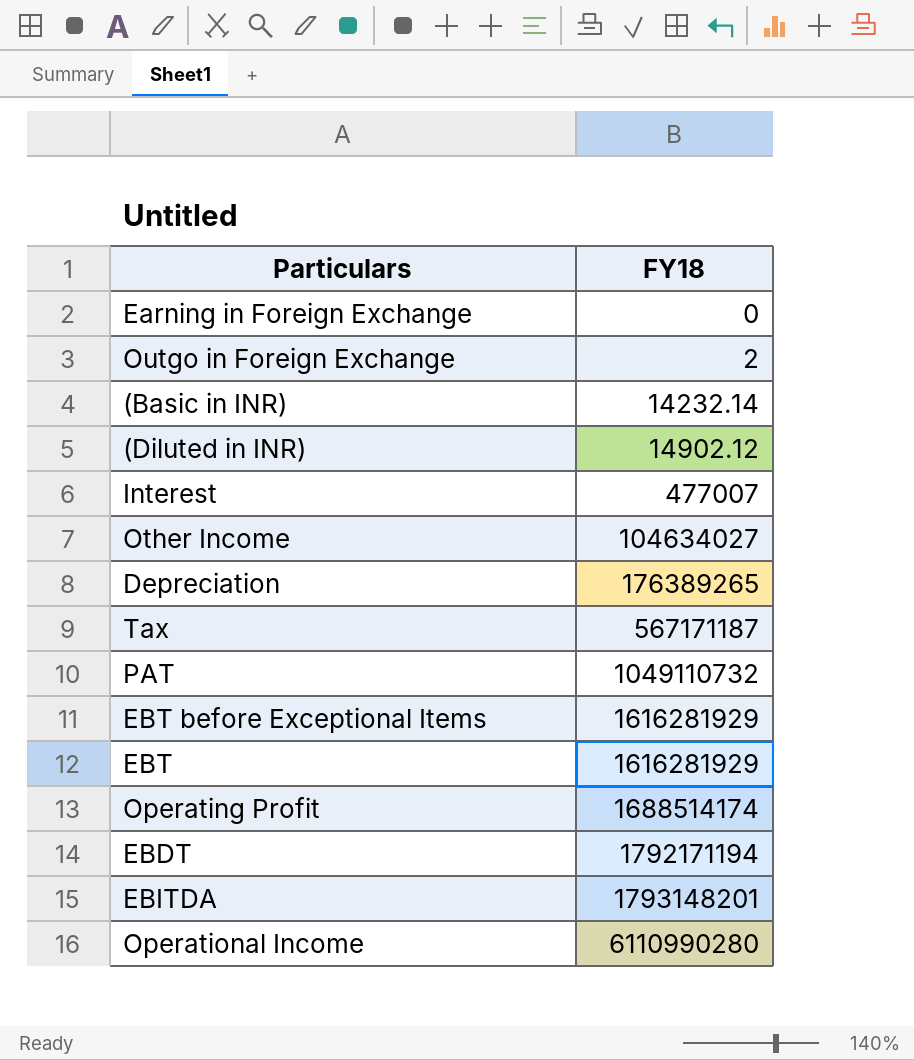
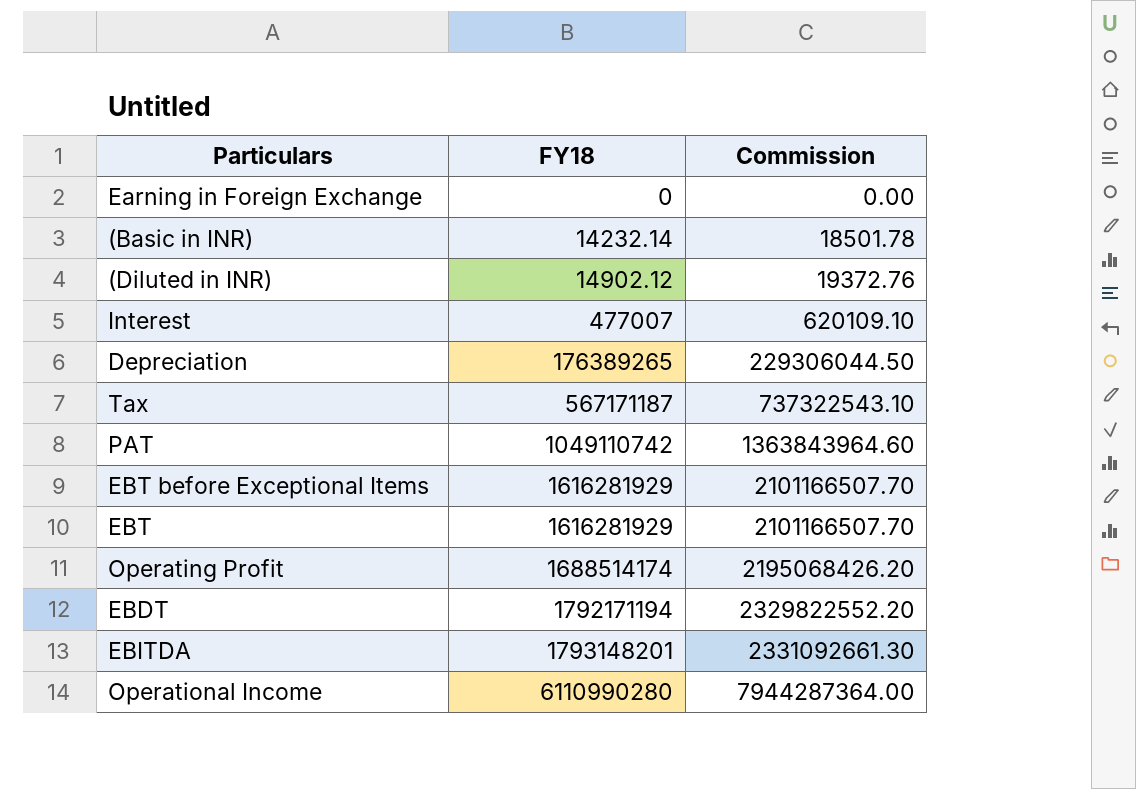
column Commission | formula: none -> [FY18] * 1.3
row Outgo in Foreign Exchange: 2 -> none
row Other Income: 104634027 -> none
PAT | FY18: 1049110732 -> 1049110742

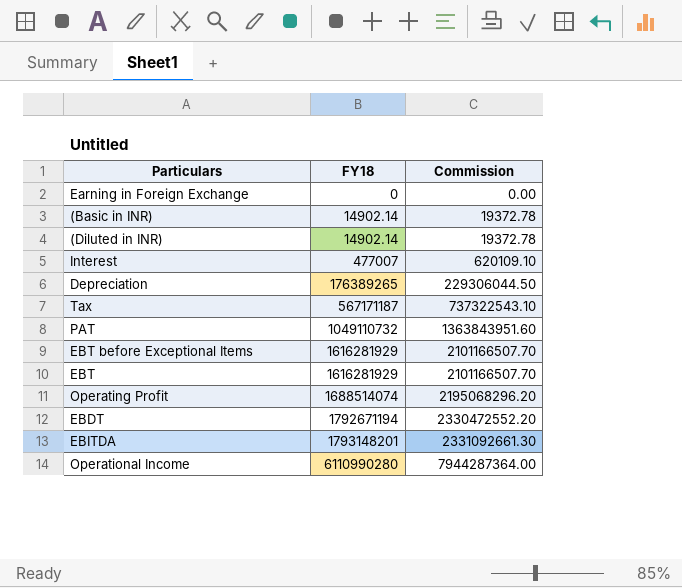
(Basic in INR) | FY18: 14232.14 -> 14902.14
(Basic in INR) | Commission: 18501.78 -> 19372.78
(Diluted in INR) | FY18: 14902.12 -> 14902.14
(Diluted in INR) | Commission: 19372.76 -> 19372.78
PAT | FY18: 1049110742 -> 1049110732
PAT | Commission: 1363843964.60 -> 1363843951.60
Operating Profit | FY18: 1688514174 -> 1688514074
Operating Profit | Commission: 2195068426.20 -> 2195068296.20
EBDT | FY18: 1792171194 -> 1792671194
EBDT | Commission: 2329822552.20 -> 2330472552.20

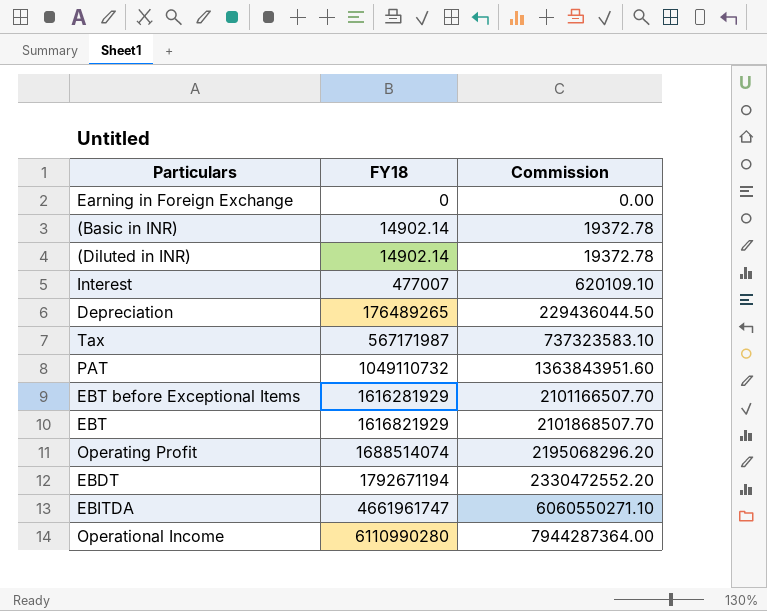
Depreciation | FY18: 176389265 -> 176489265
Depreciation | Commission: 229306044.50 -> 229436044.50
Tax | FY18: 567171187 -> 567171987
Tax | Commission: 737322543.10 -> 737323583.10
EBT | FY18: 1616281929 -> 1616821929
EBT | Commission: 2101166507.70 -> 2101868507.70
EBITDA | FY18: 1793148201 -> 4661961747
EBITDA | Commission: 2331092661.30 -> 6060550271.10

